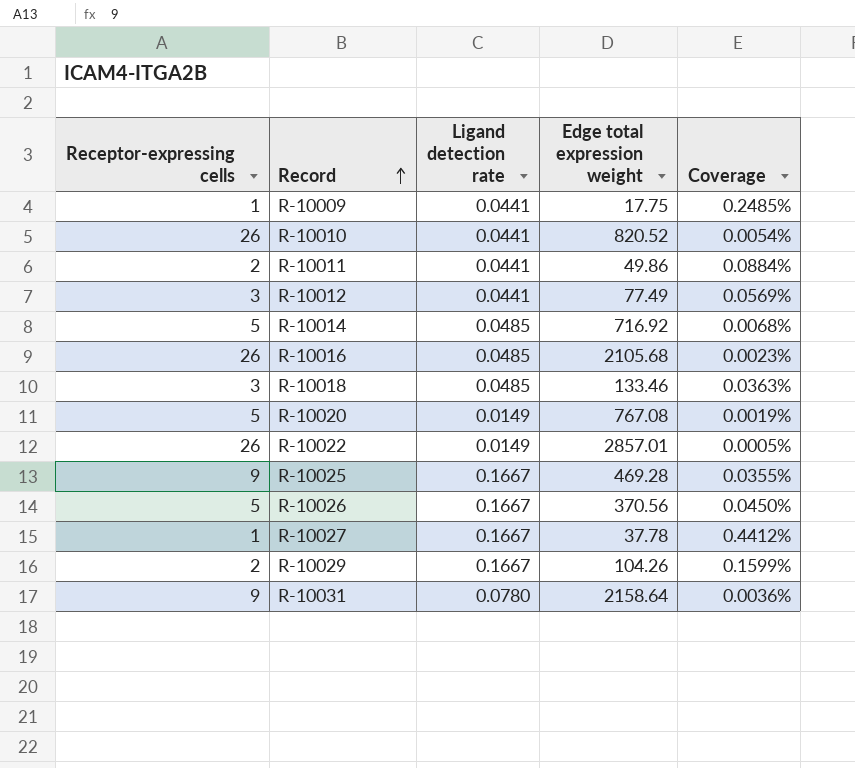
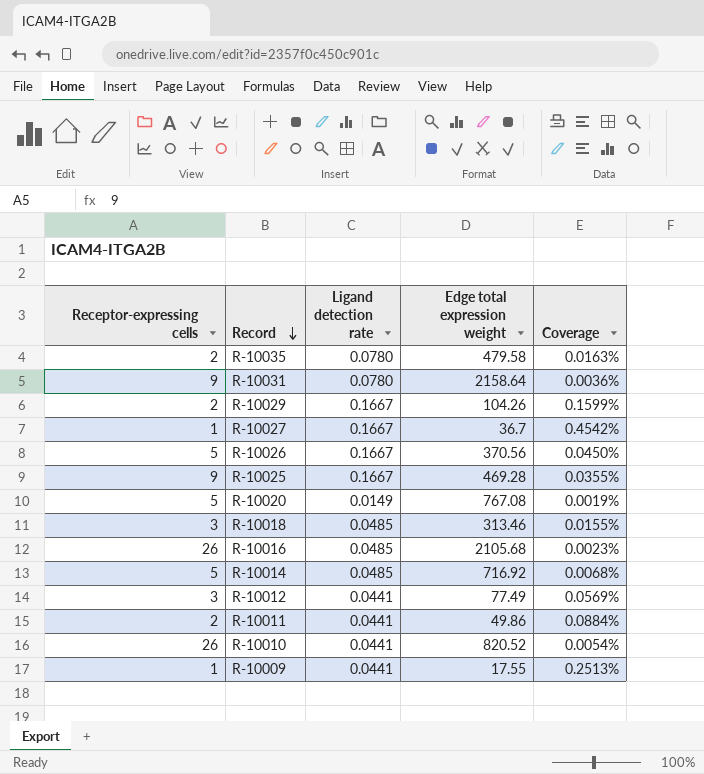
row order: Record ascending -> Record descending
row R-10022: 26 | 0.0149 | 2857.01 | 0.0005% -> none
row R-10035: none -> 2 | 0.0780 | 479.58 | 0.0163%
R-10027 | Edge total expression weight: 37.78 -> 36.7
R-10027 | Coverage: 0.4412% -> 0.4542%
R-10018 | Edge total expression weight: 133.46 -> 313.46
R-10018 | Coverage: 0.0363% -> 0.0155%
R-10009 | Edge total expression weight: 17.75 -> 17.55
R-10009 | Coverage: 0.2485% -> 0.2513%

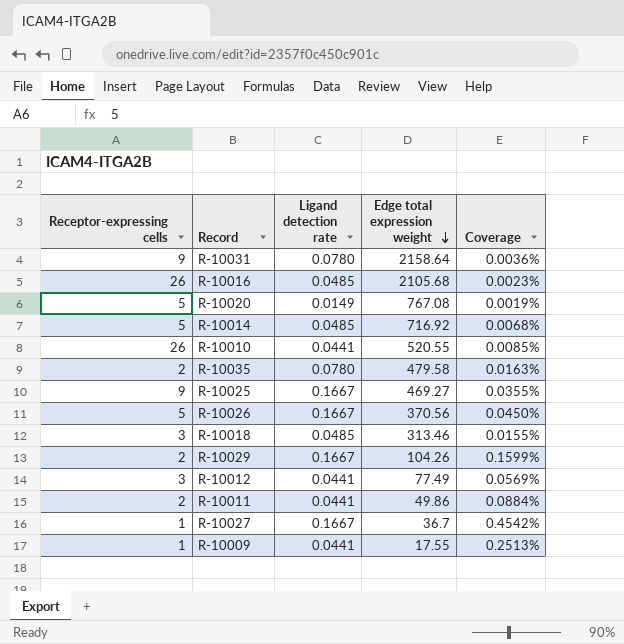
row order: Record descending -> Edge total expression weight descending
R-10010 | Edge total expression weight: 820.52 -> 520.55
R-10010 | Coverage: 0.0054% -> 0.0085%
R-10025 | Edge total expression weight: 469.28 -> 469.27

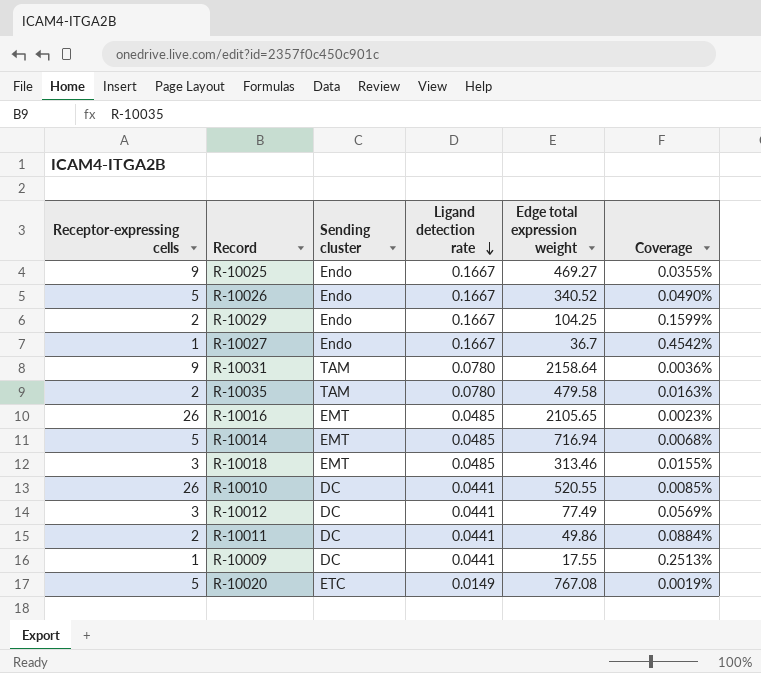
row order: Edge total expression weight descending -> Ligand detection rate descending
column Sending cluster | position: none -> 3
R-10026 | Edge total expression weight: 370.56 -> 340.52
R-10026 | Coverage: 0.0450% -> 0.0490%
R-10029 | Edge total expression weight: 104.26 -> 104.25
R-10016 | Edge total expression weight: 2105.68 -> 2105.65
R-10014 | Edge total expression weight: 716.92 -> 716.94

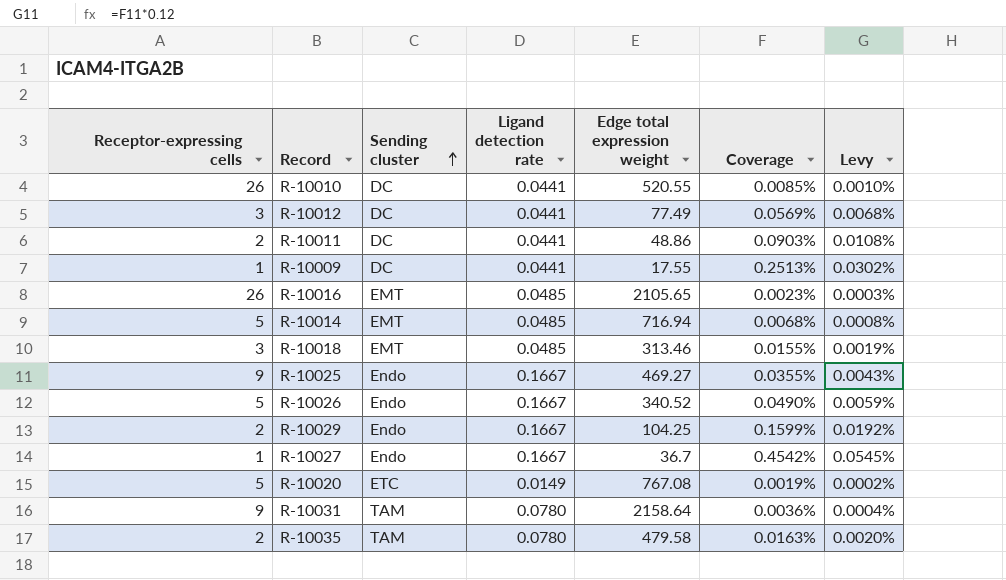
row order: Ligand detection rate descending -> Sending cluster ascending
column Levy | formula: none -> [Coverage] * 0.12
R-10011 | Edge total expression weight: 49.86 -> 48.86
R-10011 | Coverage: 0.0884% -> 0.0903%

